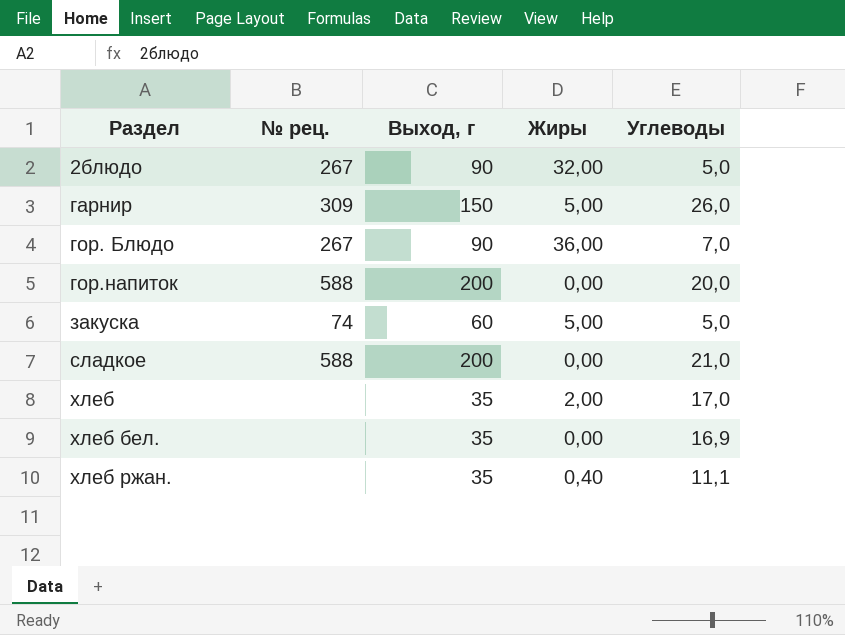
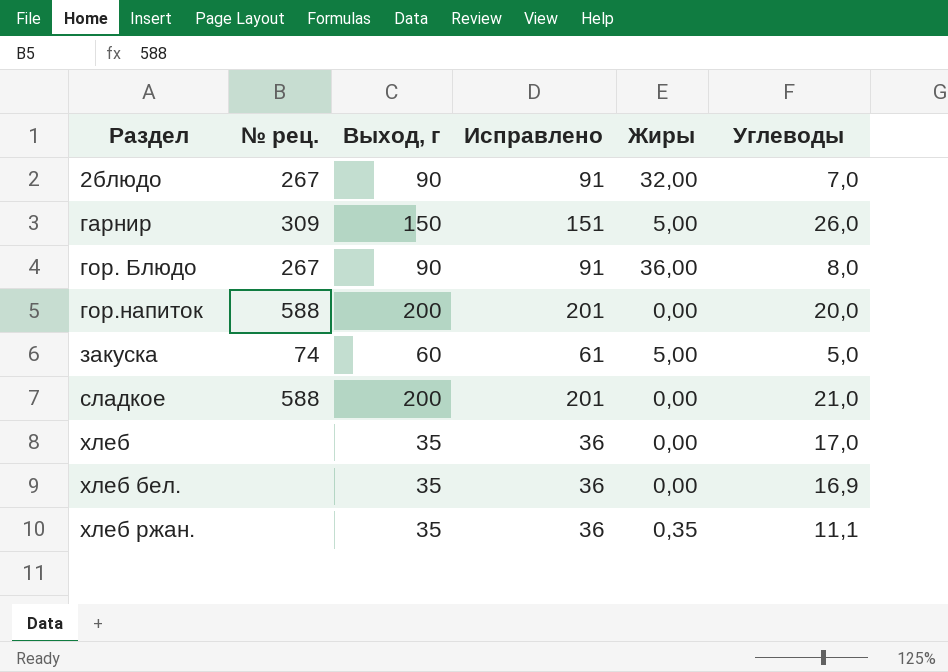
column Исправлено | formula: none -> [Выход, г] + 1
2блюдо | Углеводы: 5,0 -> 7,0
гор. Блюдо | Углеводы: 7,0 -> 8,0
хлеб | Жиры: 2,00 -> 0,00
хлеб ржан. | Жиры: 0,40 -> 0,35

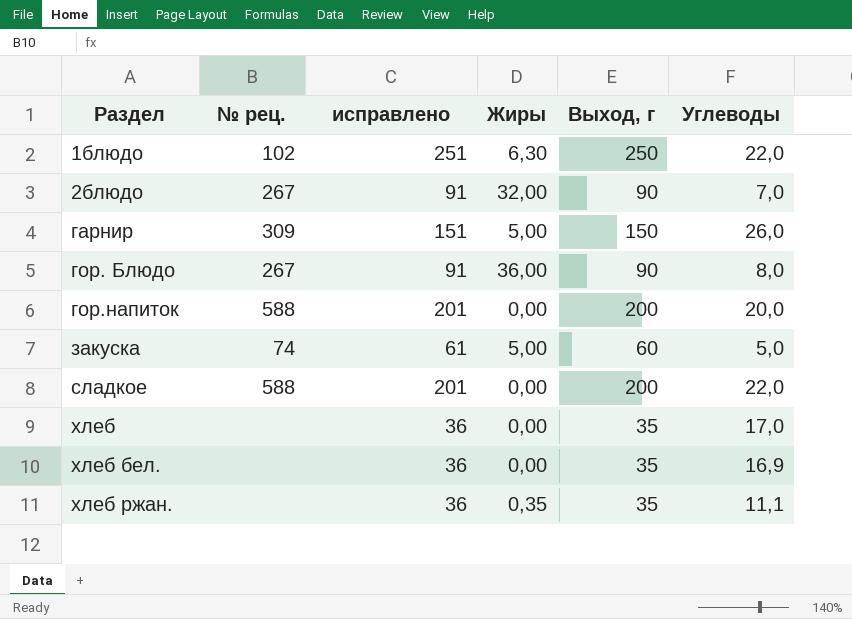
column name: Исправлено -> исправлено
column Выход, г | position: 3 -> 5
row 1блюдо: none -> 102 | 251 | 6,30 | 250 | 22,0
сладкое | Углеводы: 21,0 -> 22,0

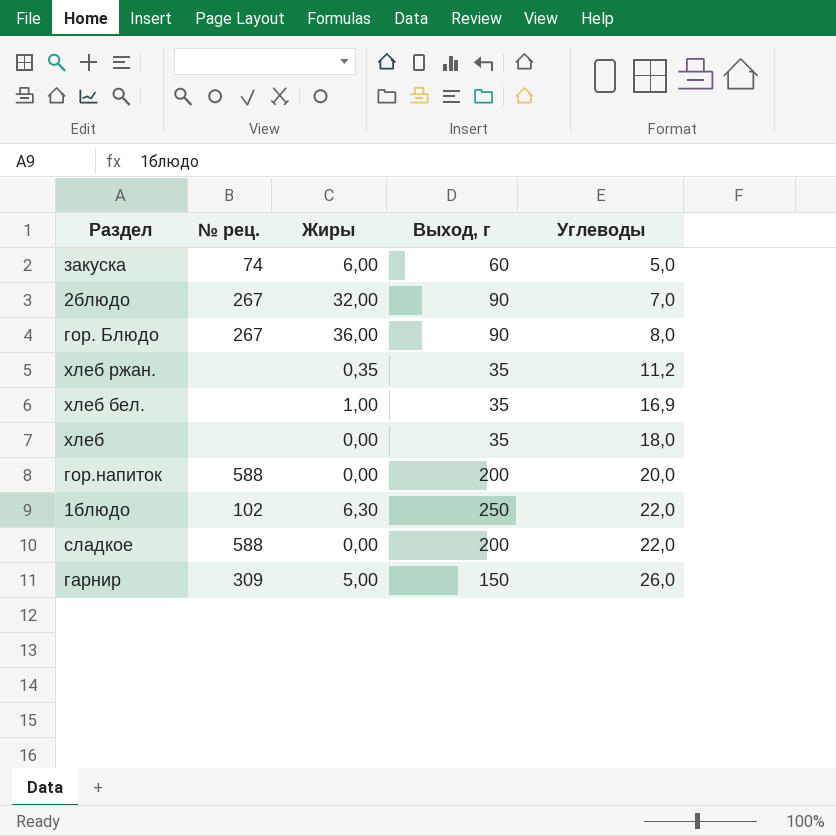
row order: Раздел ascending -> Углеводы ascending
column исправлено | formula: [Выход, г] + 1 -> none
закуска | Жиры: 5,00 -> 6,00
хлеб ржан. | Углеводы: 11,1 -> 11,2
хлеб бел. | Жиры: 0,00 -> 1,00
хлеб | Углеводы: 17,0 -> 18,0

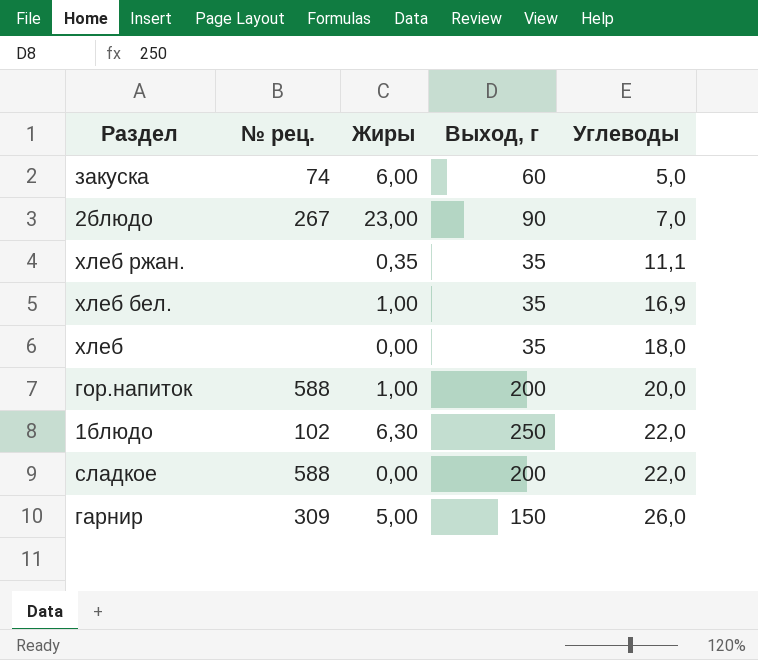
row гор. Блюдо: 267 | 36,00 | 90 | 8,0 -> none
2блюдо | Жиры: 32,00 -> 23,00
хлеб ржан. | Углеводы: 11,2 -> 11,1
гор.напиток | Жиры: 0,00 -> 1,00

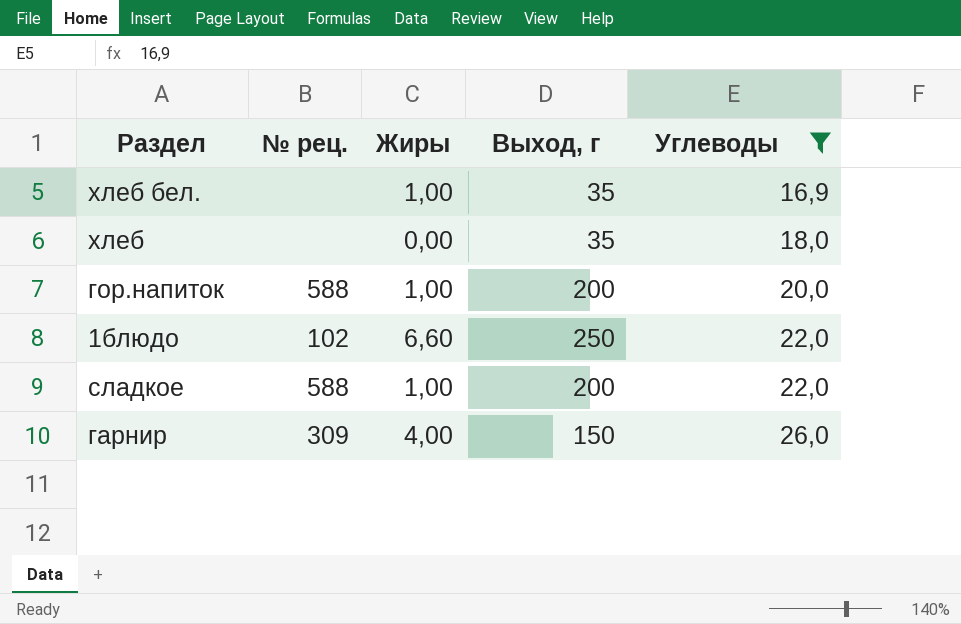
filter: none -> Углеводы >= 16,9
1блюдо | Жиры: 6,30 -> 6,60
сладкое | Жиры: 0,00 -> 1,00
гарнир | Жиры: 5,00 -> 4,00

